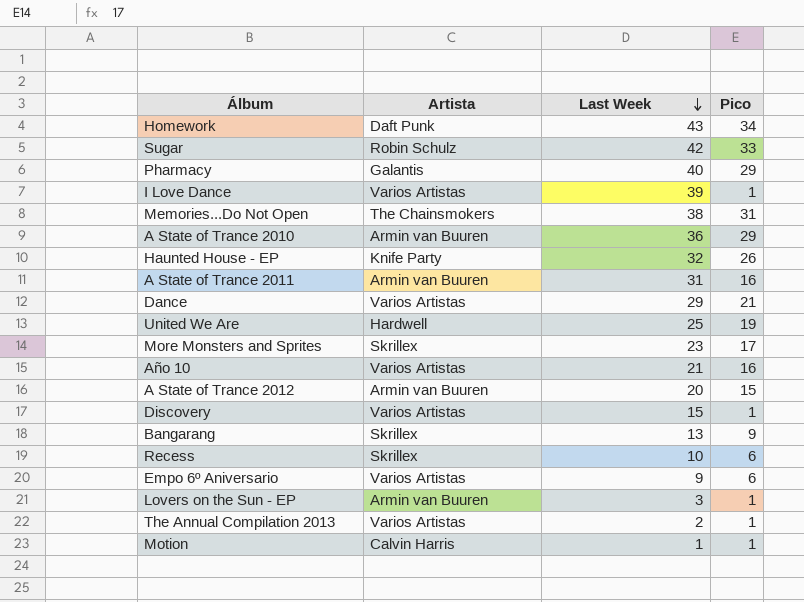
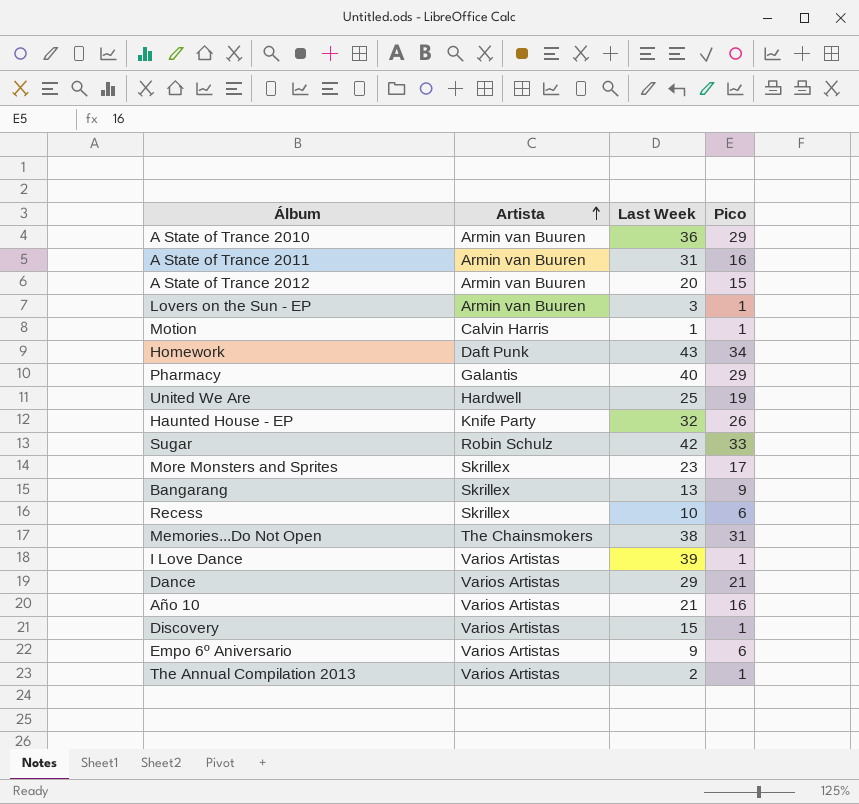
row order: Last Week descending -> Artista ascending

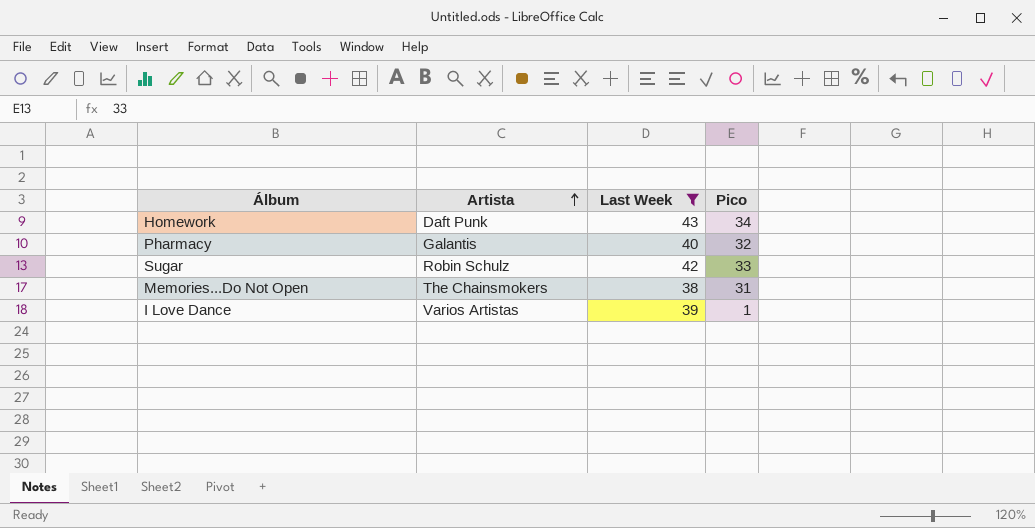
filter: none -> Last Week >= 38
Pharmacy | Pico: 29 -> 32

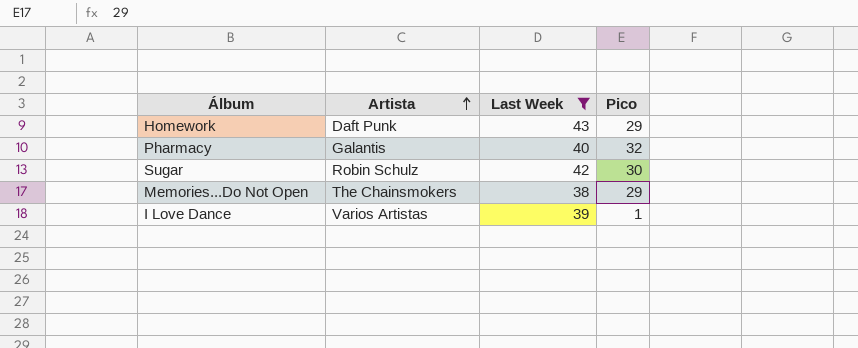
Homework | Pico: 34 -> 29
Sugar | Pico: 33 -> 30
Memories...Do Not Open | Pico: 31 -> 29

